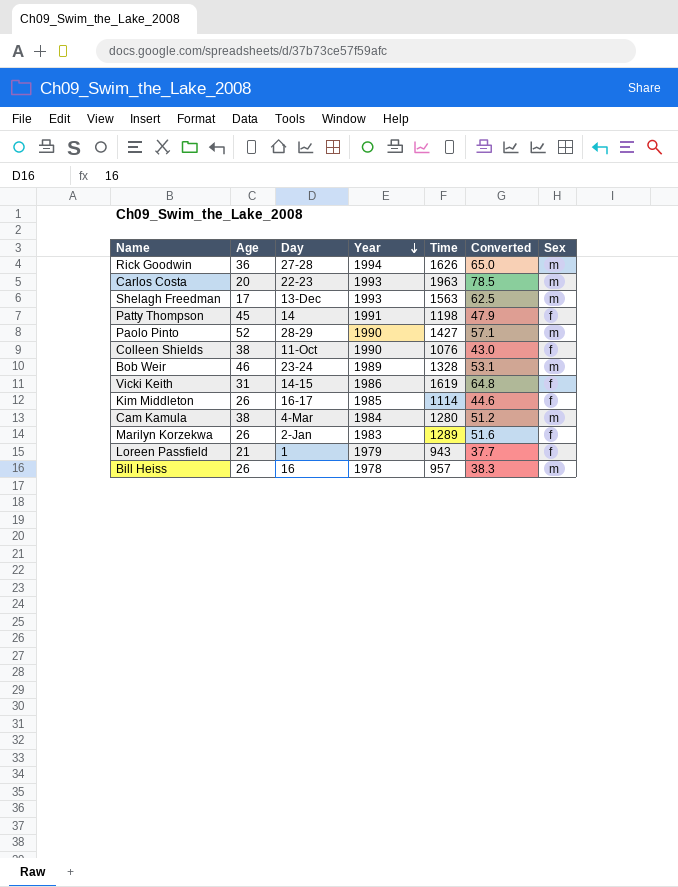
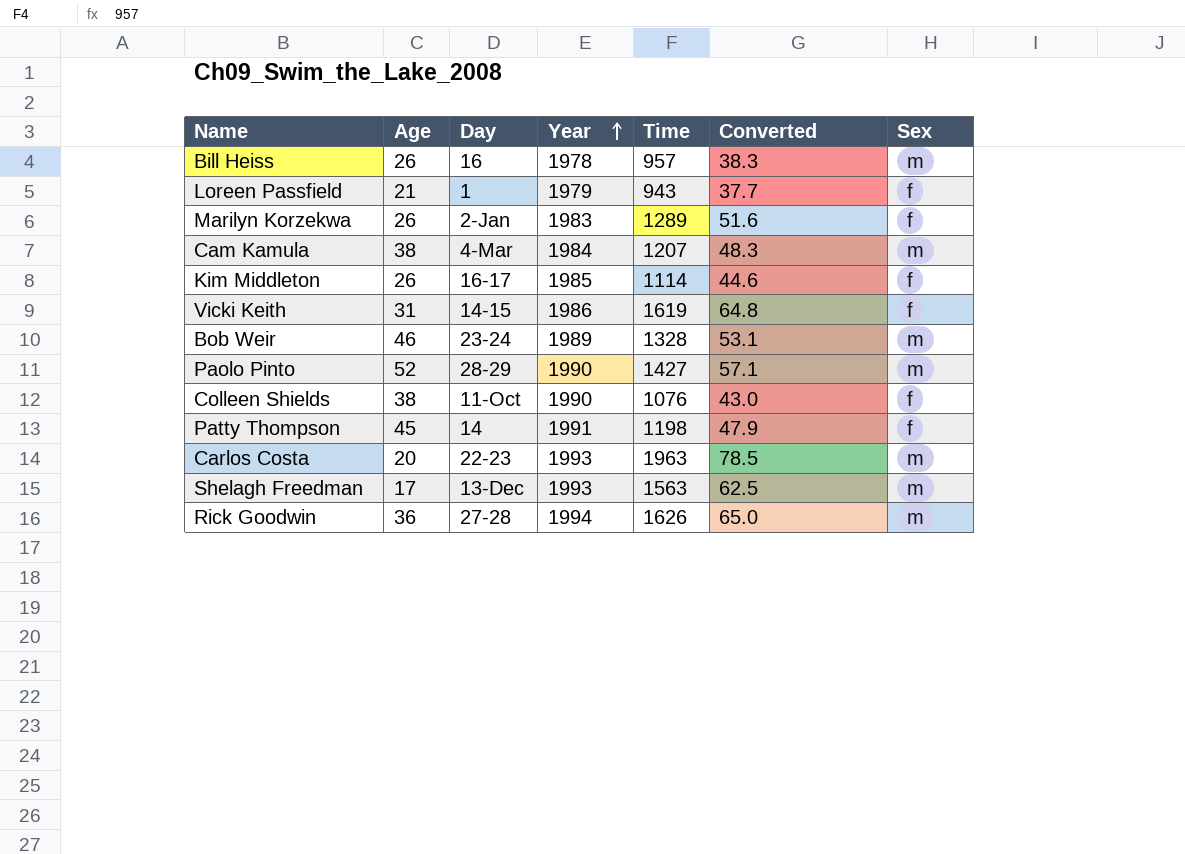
row order: Year descending -> Year ascending
Cam Kamula | Time: 1280 -> 1207
Cam Kamula | Converted: 51.2 -> 48.3

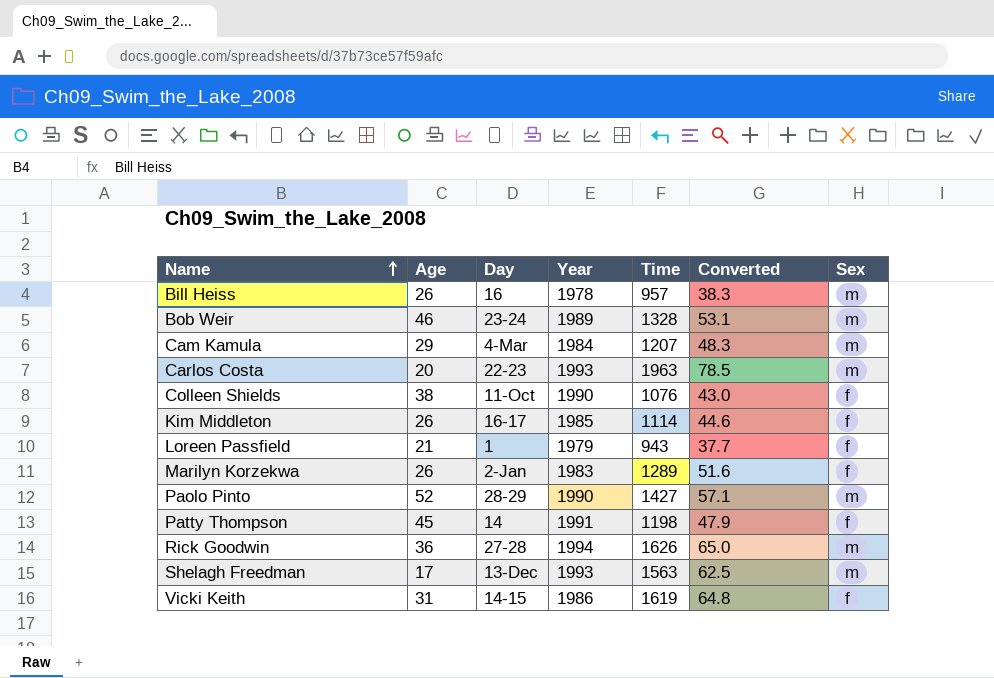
row order: Year ascending -> Name ascending
Cam Kamula | Age: 38 -> 29

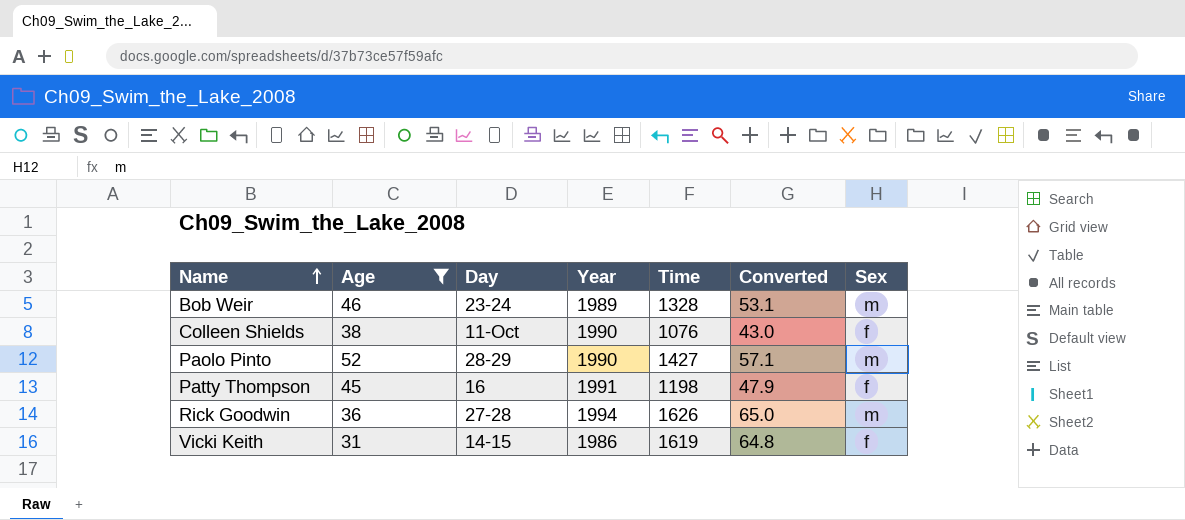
filter: none -> Age >= 31
Patty Thompson | Day: 14 -> 16

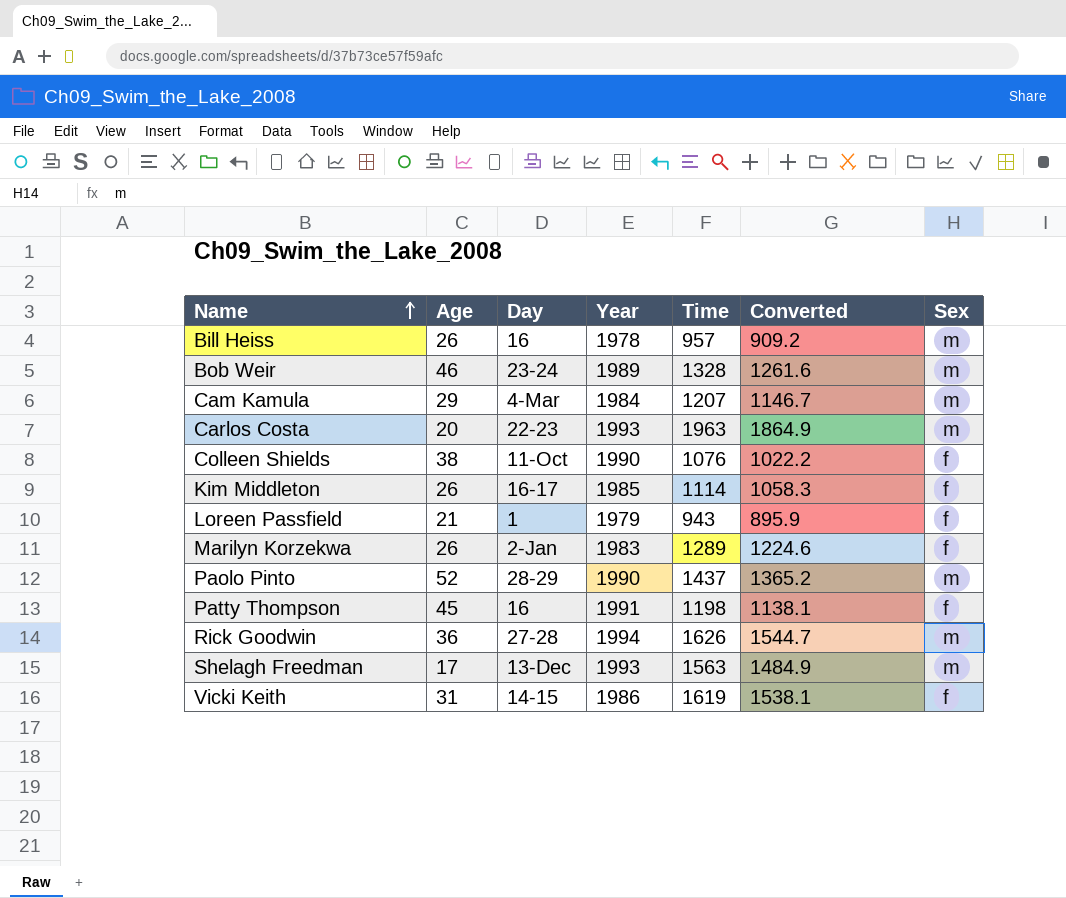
filter: Age >= 31 -> none
column Converted | formula: [Time] * 0.04 -> [Time] * 0.95
Paolo Pinto | Time: 1427 -> 1437

